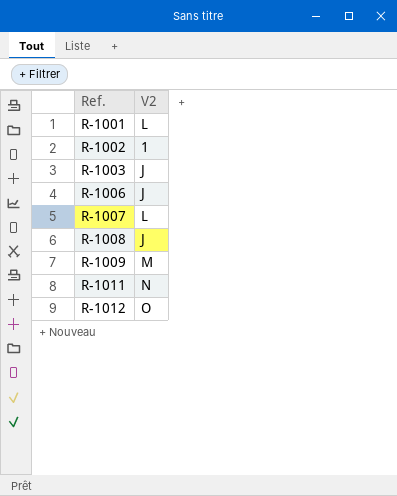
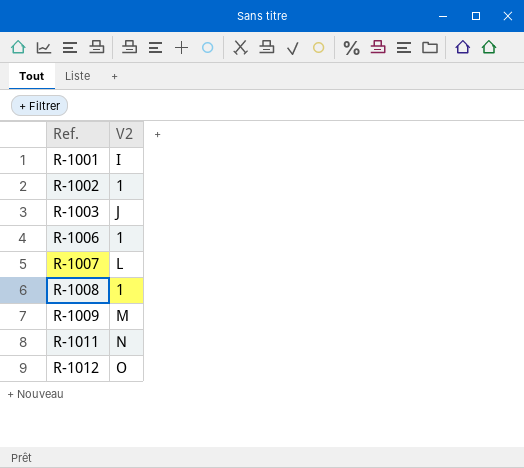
R-1001 | V2: L -> I
R-1006 | V2: J -> 1
R-1008 | V2: J -> 1

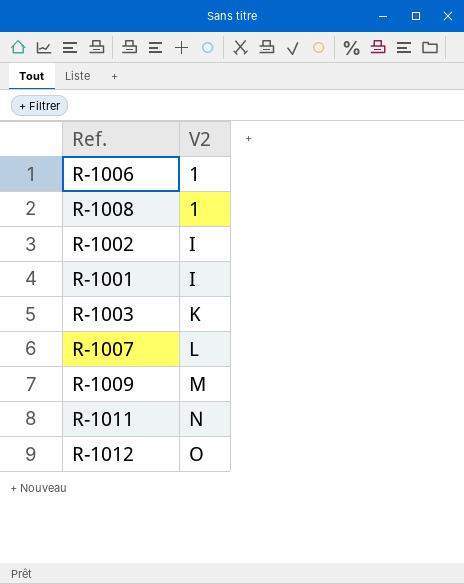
row order: Ref. ascending -> V2 ascending
R-1002 | V2: 1 -> I
R-1003 | V2: J -> K

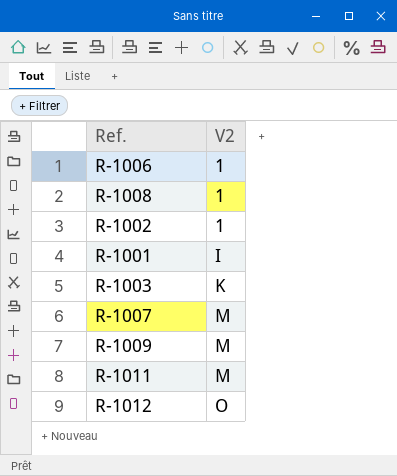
R-1002 | V2: I -> 1
R-1007 | V2: L -> M
R-1011 | V2: N -> M

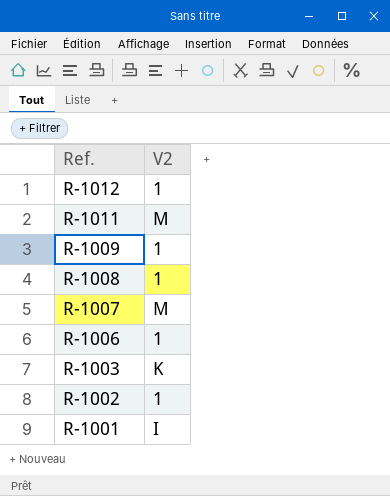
row order: V2 ascending -> Ref. descending
R-1012 | V2: O -> 1
R-1009 | V2: M -> 1

